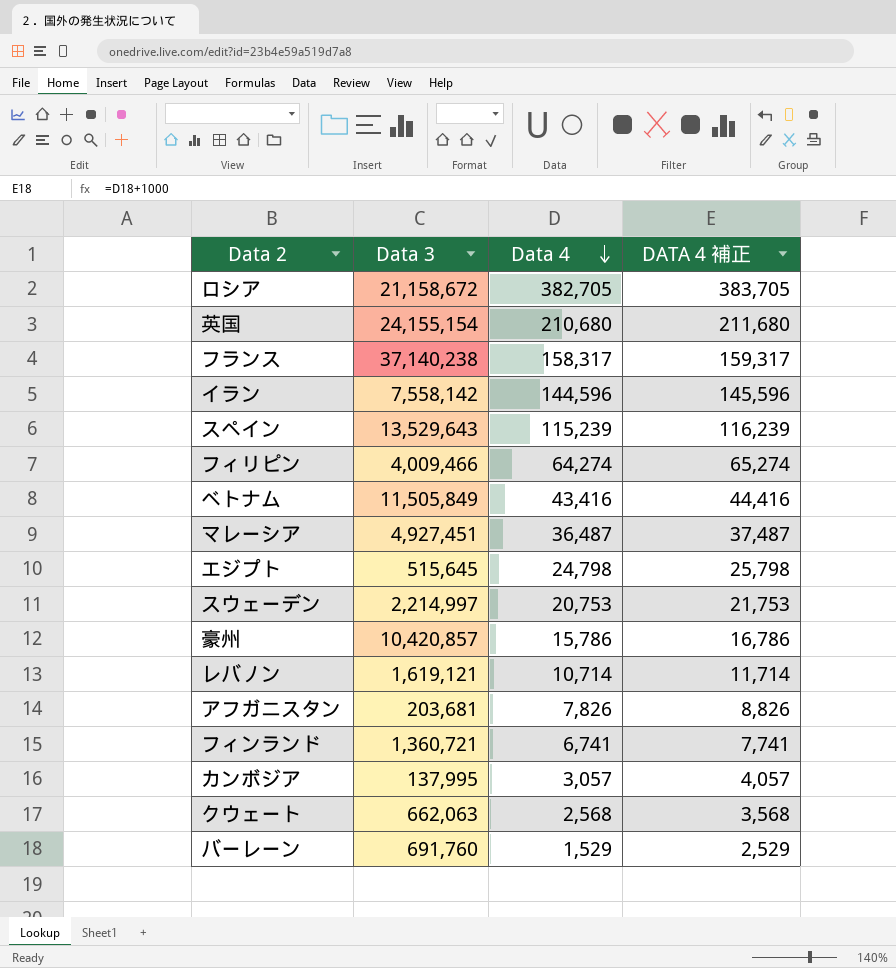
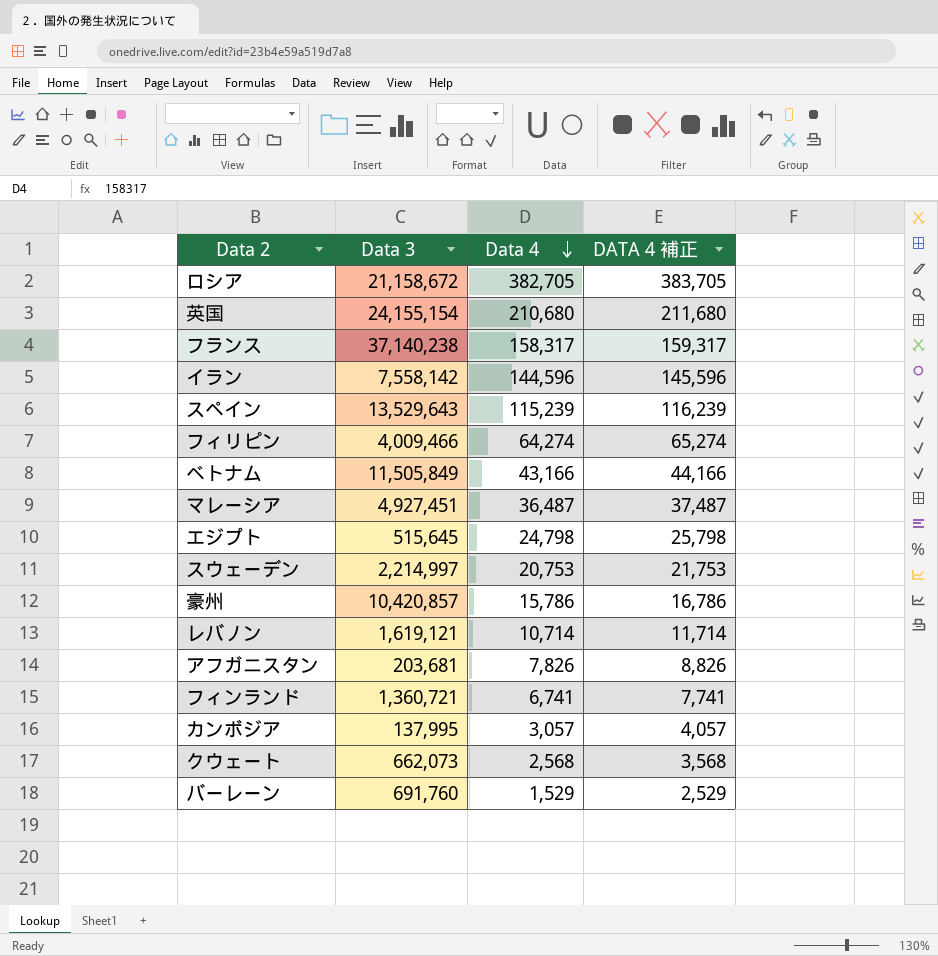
ベトナム | Data 4: 43,416 -> 43,166
ベトナム | DATA 4 補正: 44,416 -> 44,166
クウェート | Data 3: 662,063 -> 662,073

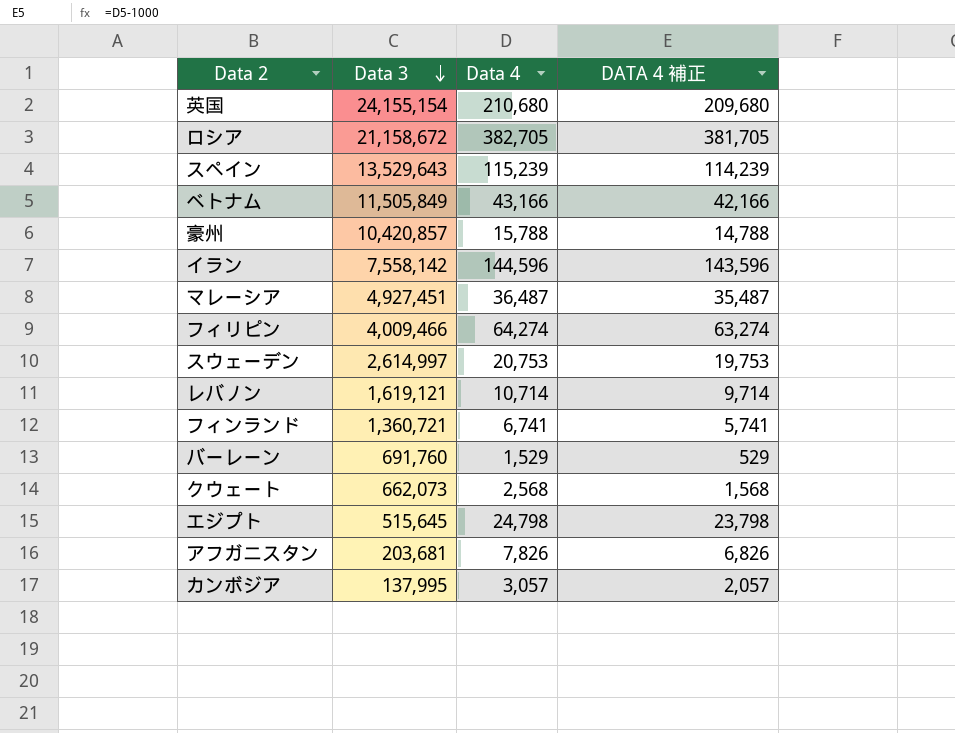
row order: Data 4 descending -> Data 3 descending
column DATA 4 補正 | formula: [Data 4] + 1000 -> [Data 4] - 1000
row フランス: 37,140,238 | 158,317 | 159,317 -> none
豪州 | Data 4: 15,786 -> 15,788
スウェーデン | Data 3: 2,214,997 -> 2,614,997

